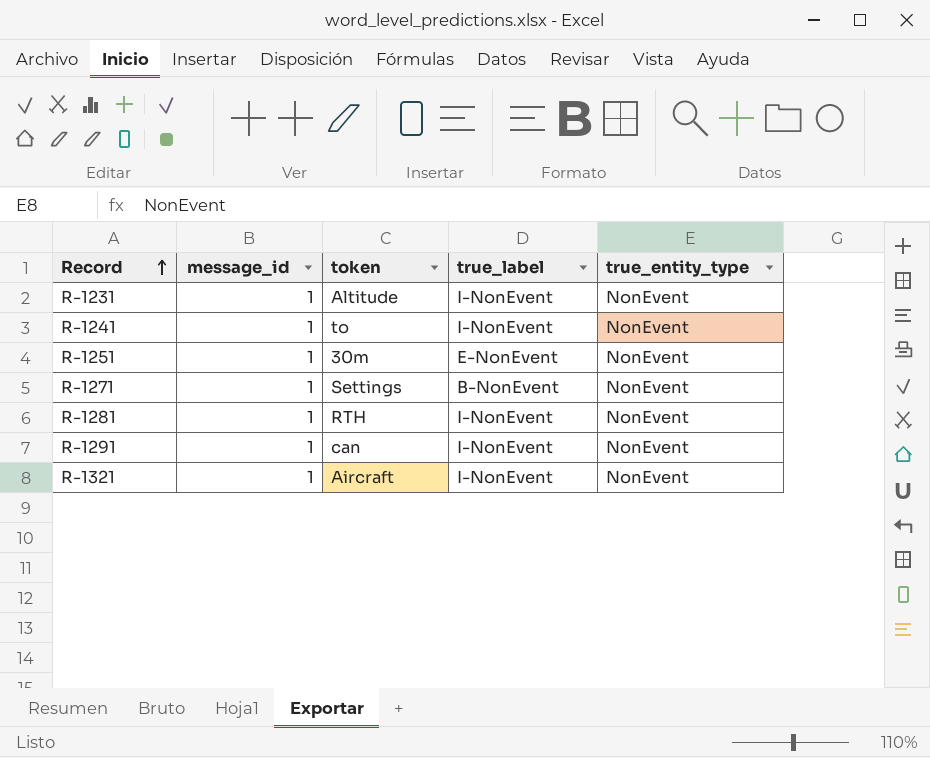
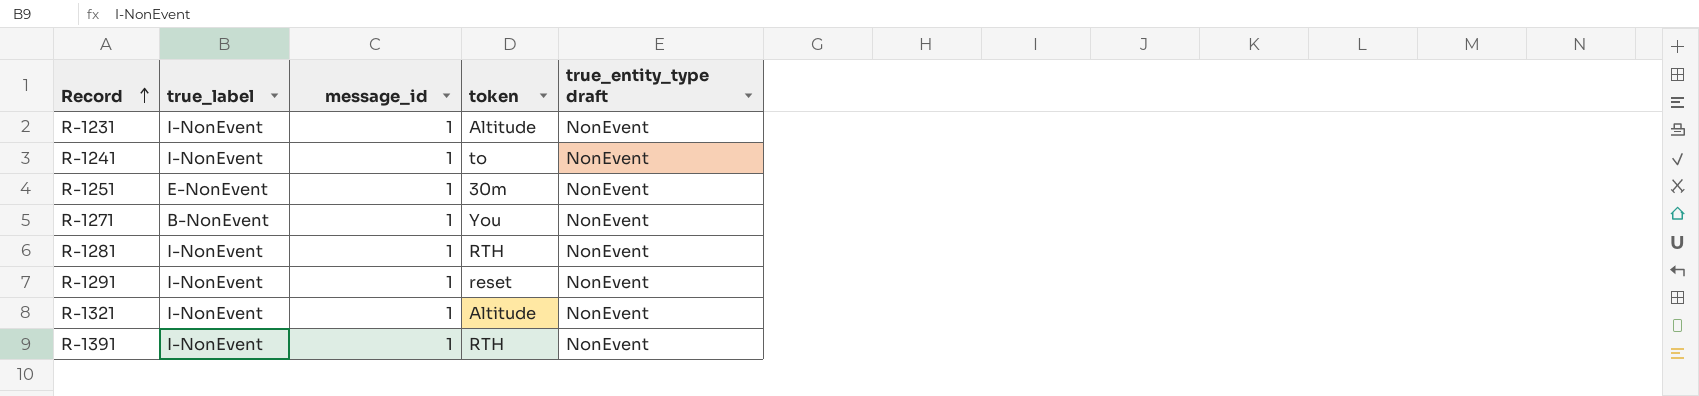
column true_label | position: 4 -> 2
column name: true_entity_type -> true_entity_type draft
R-1271 | token: Settings -> You
R-1291 | token: can -> reset
R-1321 | token: Aircraft -> Altitude
row R-1391: none -> I-NonEvent | 1 | RTH | NonEvent

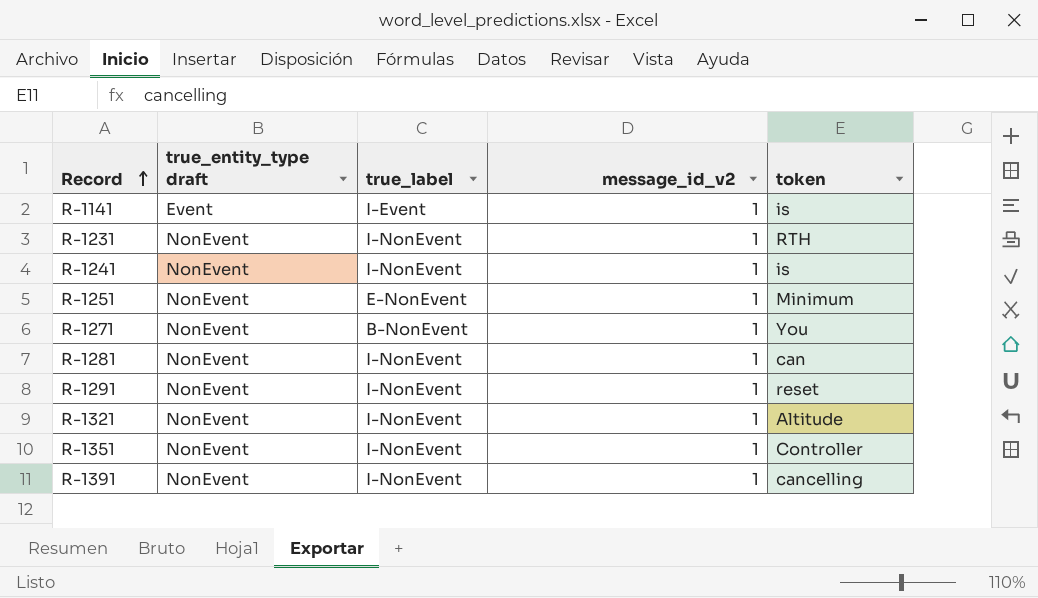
column true_entity_type draft | position: 5 -> 2
column name: message_id -> message_id_v2
row R-1141: none -> Event | I-Event | 1 | is
R-1231 | token: Altitude -> RTH
R-1241 | token: to -> is
R-1251 | token: 30m -> Minimum
R-1281 | token: RTH -> can
row R-1351: none -> NonEvent | I-NonEvent | 1 | Controller
R-1391 | token: RTH -> cancelling

